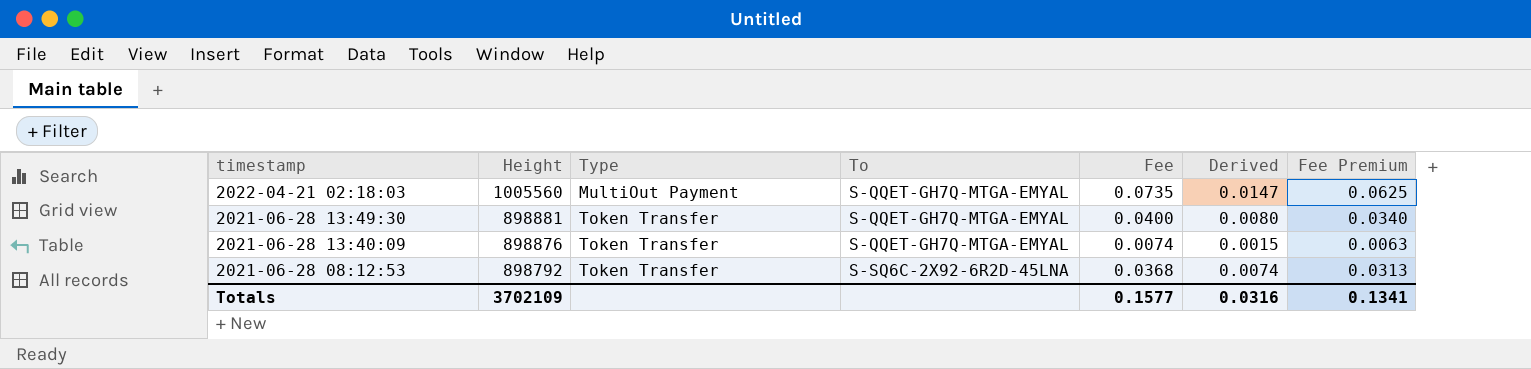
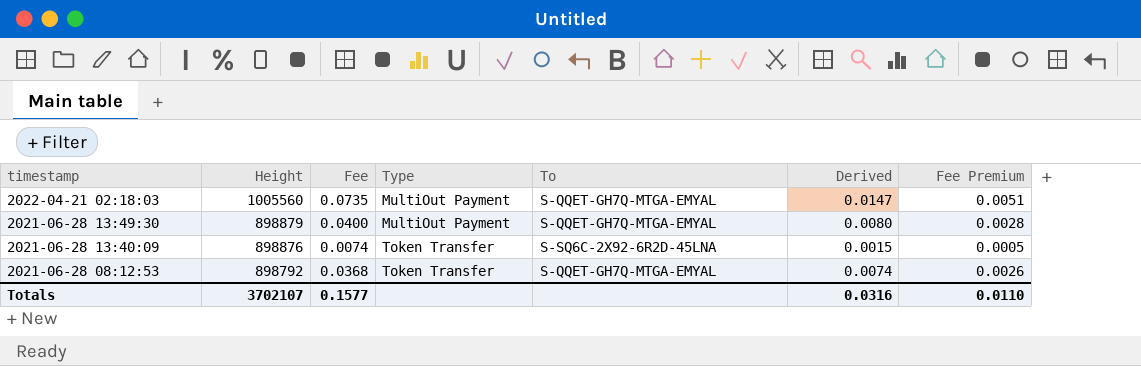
column Fee | position: 5 -> 3
column Fee Premium | formula: [Fee] * 0.85 -> [Fee] * 0.07
2021-06-28 13:49:30 | Height: 898881 -> 898879
2021-06-28 13:49:30 | Type: Token Transfer -> MultiOut Payment
2021-06-28 13:40:09 | To: S-QQET-GH7Q-MTGA-EMYAL -> S-SQ6C-2X92-6R2D-45LNA
2021-06-28 08:12:53 | To: S-SQ6C-2X92-6R2D-45LNA -> S-QQET-GH7Q-MTGA-EMYAL
Totals | Height: 3702109 -> 3702107
Totals | Fee Premium: 0.1341 -> 0.0110

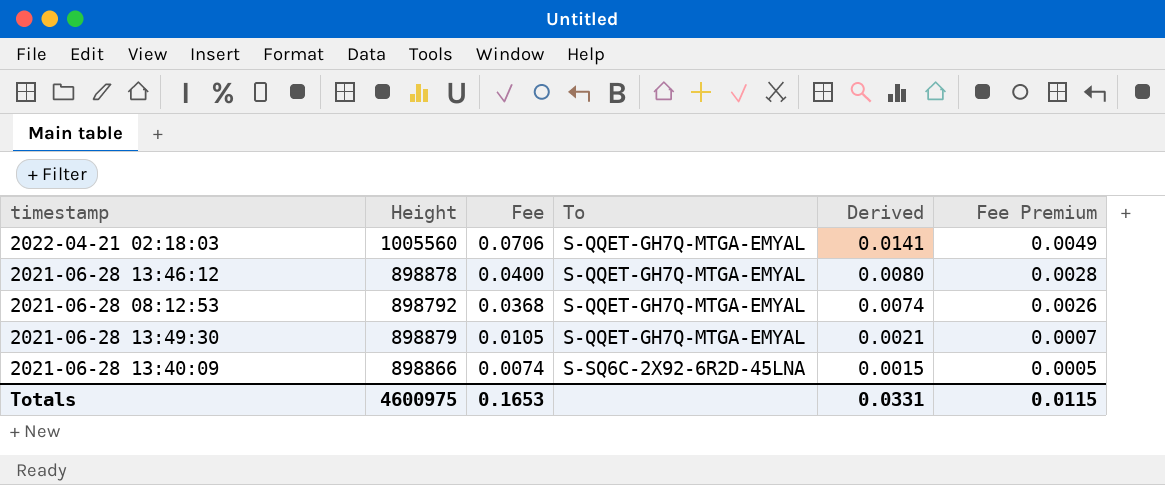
row order: timestamp descending -> Fee descending
column Type | position: 4 -> none
2022-04-21 02:18:03 | Fee: 0.0735 -> 0.0706
2022-04-21 02:18:03 | Derived: 0.0147 -> 0.0141
2022-04-21 02:18:03 | Fee Premium: 0.0051 -> 0.0049
row 2021-06-28 13:46:12: none -> 898878 | 0.0400 | S-QQET-GH7Q-MTGA-EMYAL | 0.0080 | 0.0028
2021-06-28 13:49:30 | Fee: 0.0400 -> 0.0105
2021-06-28 13:49:30 | Derived: 0.0080 -> 0.0021
2021-06-28 13:49:30 | Fee Premium: 0.0028 -> 0.0007
2021-06-28 13:40:09 | Height: 898876 -> 898866
Totals | Height: 3702107 -> 4600975
Totals | Fee: 0.1577 -> 0.1653
Totals | Derived: 0.0316 -> 0.0331
Totals | Fee Premium: 0.0110 -> 0.0115

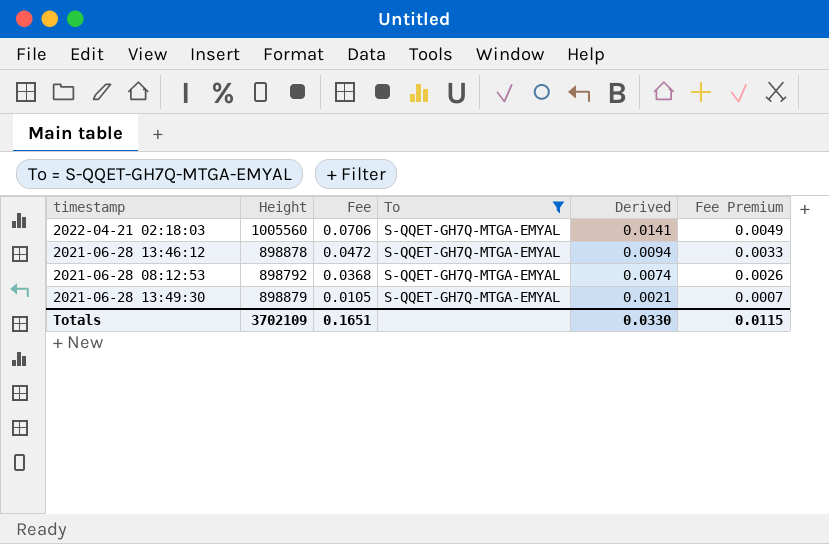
filter: none -> To = S-QQET-GH7Q-MTGA-EMYAL
2021-06-28 13:46:12 | Fee: 0.0400 -> 0.0472
2021-06-28 13:46:12 | Derived: 0.0080 -> 0.0094
2021-06-28 13:46:12 | Fee Premium: 0.0028 -> 0.0033
Totals | Height: 4600975 -> 3702109
Totals | Fee: 0.1653 -> 0.1651
Totals | Derived: 0.0331 -> 0.0330

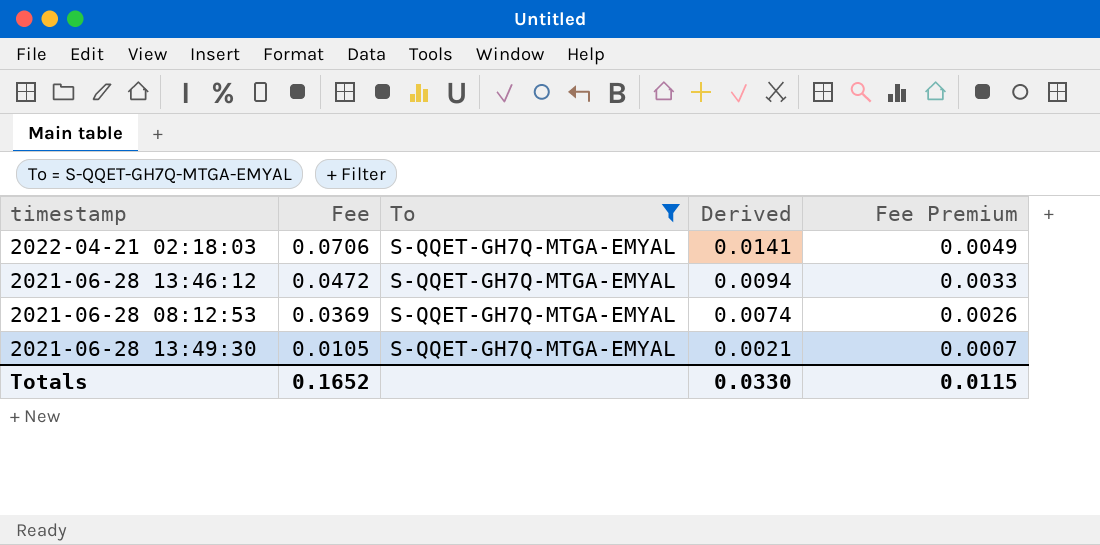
column Height | position: 2 -> none
2021-06-28 08:12:53 | Fee: 0.0368 -> 0.0369
Totals | Fee: 0.1651 -> 0.1652

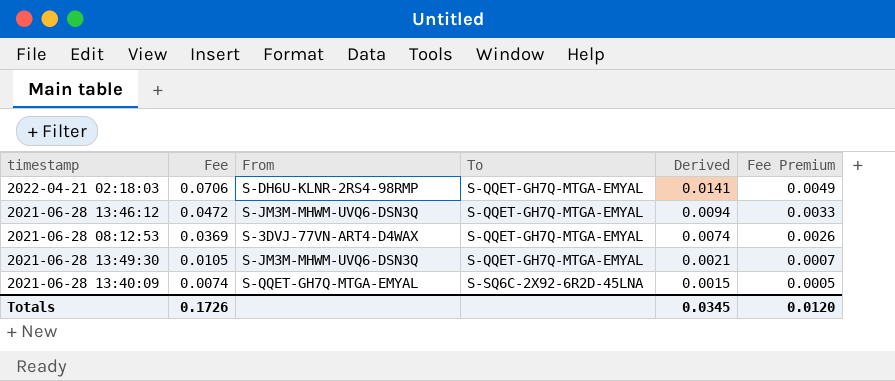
filter: To = S-QQET-GH7Q-MTGA-EMYAL -> none
column From | position: none -> 3
Totals | Fee: 0.1652 -> 0.1726
Totals | Derived: 0.0330 -> 0.0345
Totals | Fee Premium: 0.0115 -> 0.0120

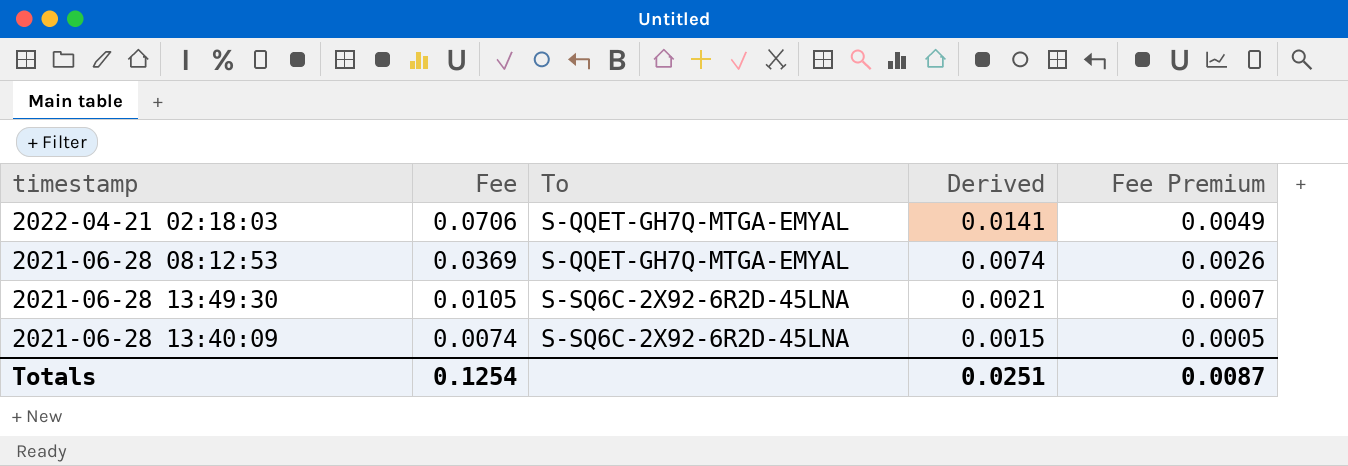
column From | position: 3 -> none
row 2021-06-28 13:46:12: 0.0472 | S-JM3M-MHWM-UVQ6-DSN3Q | S-QQET-GH7Q-MTGA-EMYAL | 0.0094 | 0.0033 -> none
2021-06-28 13:49:30 | To: S-QQET-GH7Q-MTGA-EMYAL -> S-SQ6C-2X92-6R2D-45LNA
Totals | Fee: 0.1726 -> 0.1254
Totals | Derived: 0.0345 -> 0.0251
Totals | Fee Premium: 0.0120 -> 0.0087

